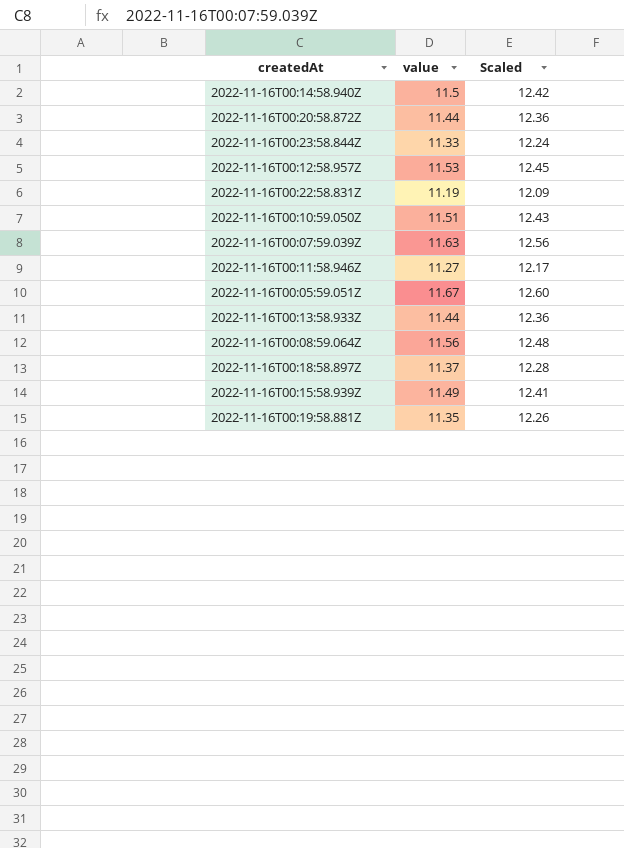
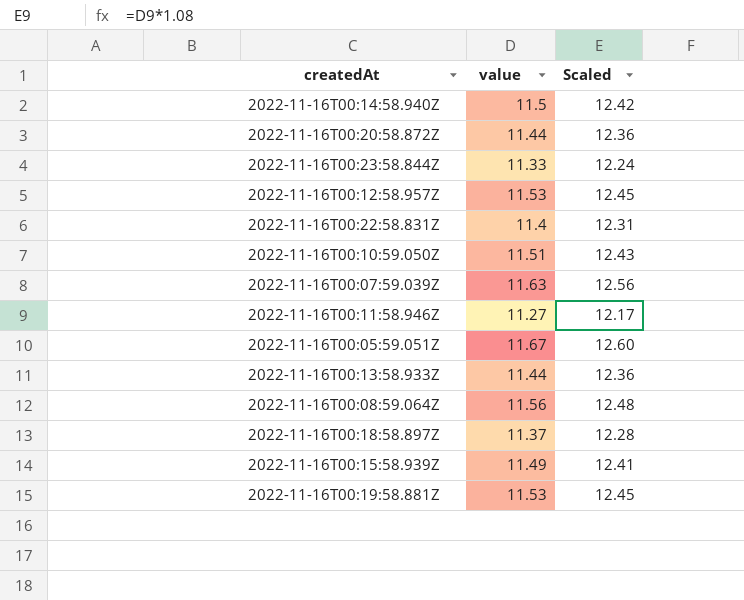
2022-11-16T00:22:58.831Z | value: 11.19 -> 11.4
2022-11-16T00:22:58.831Z | Scaled: 12.09 -> 12.31
2022-11-16T00:19:58.881Z | value: 11.35 -> 11.53
2022-11-16T00:19:58.881Z | Scaled: 12.26 -> 12.45

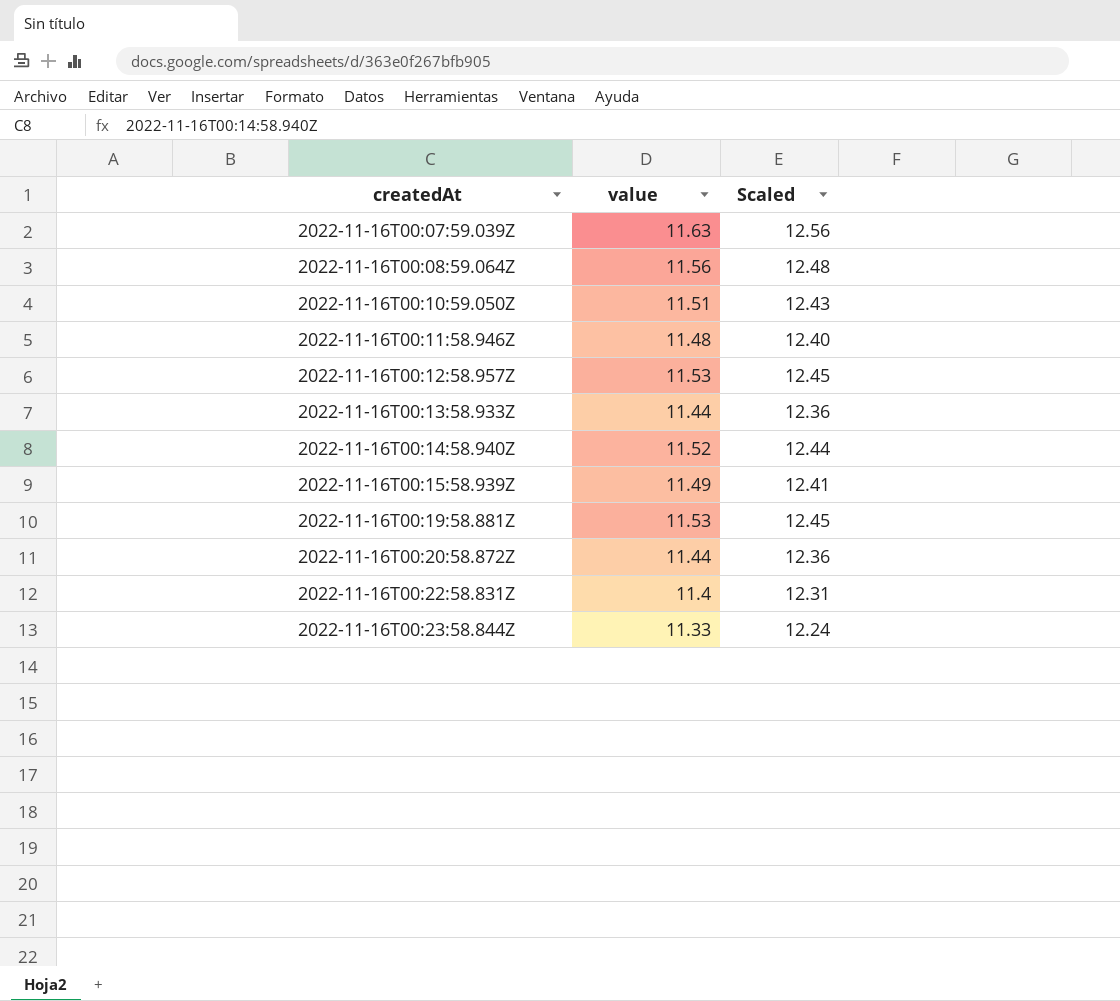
row order: none -> createdAt ascending
row 2022-11-16T00:05:59.051Z: 11.67 | 12.60 -> none
row 2022-11-16T00:18:58.897Z: 11.37 | 12.28 -> none
2022-11-16T00:11:58.946Z | value: 11.27 -> 11.48
2022-11-16T00:11:58.946Z | Scaled: 12.17 -> 12.40
2022-11-16T00:14:58.940Z | value: 11.5 -> 11.52
2022-11-16T00:14:58.940Z | Scaled: 12.42 -> 12.44

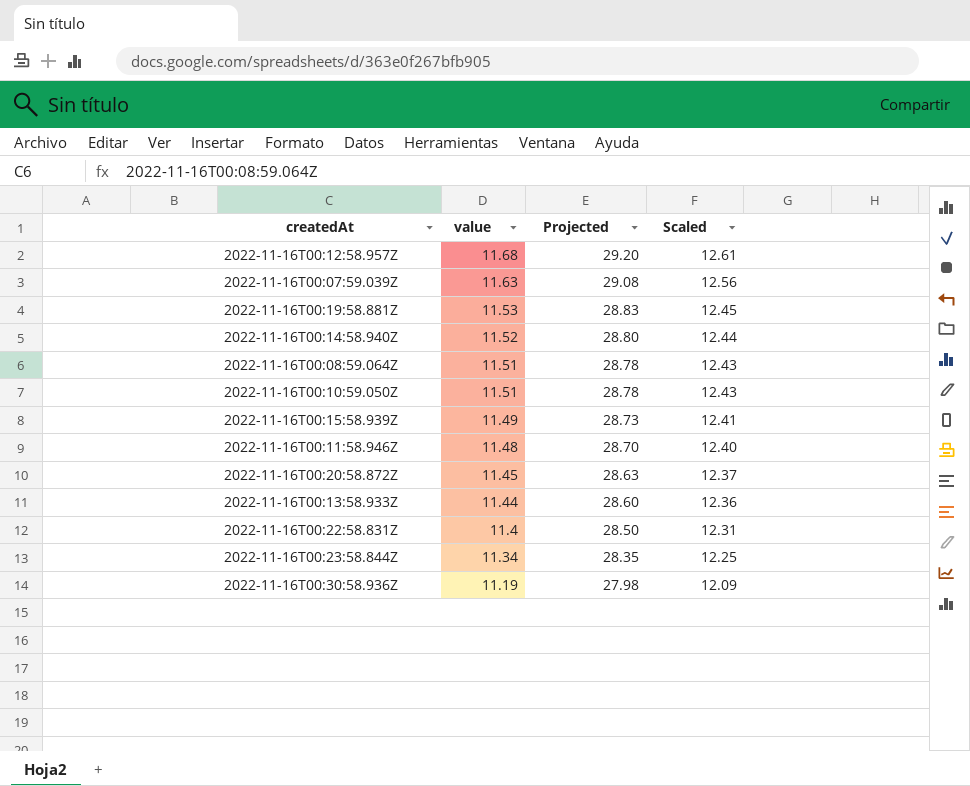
row order: createdAt ascending -> value descending
column Projected | formula: none -> [value] * 2.5
2022-11-16T00:12:58.957Z | value: 11.53 -> 11.68
2022-11-16T00:12:58.957Z | Scaled: 12.45 -> 12.61
2022-11-16T00:08:59.064Z | value: 11.56 -> 11.51
2022-11-16T00:08:59.064Z | Scaled: 12.48 -> 12.43
2022-11-16T00:20:58.872Z | value: 11.44 -> 11.45
2022-11-16T00:20:58.872Z | Scaled: 12.36 -> 12.37
2022-11-16T00:23:58.844Z | value: 11.33 -> 11.34
2022-11-16T00:23:58.844Z | Scaled: 12.24 -> 12.25
row 2022-11-16T00:30:58.936Z: none -> 11.19 | 27.98 | 12.09

